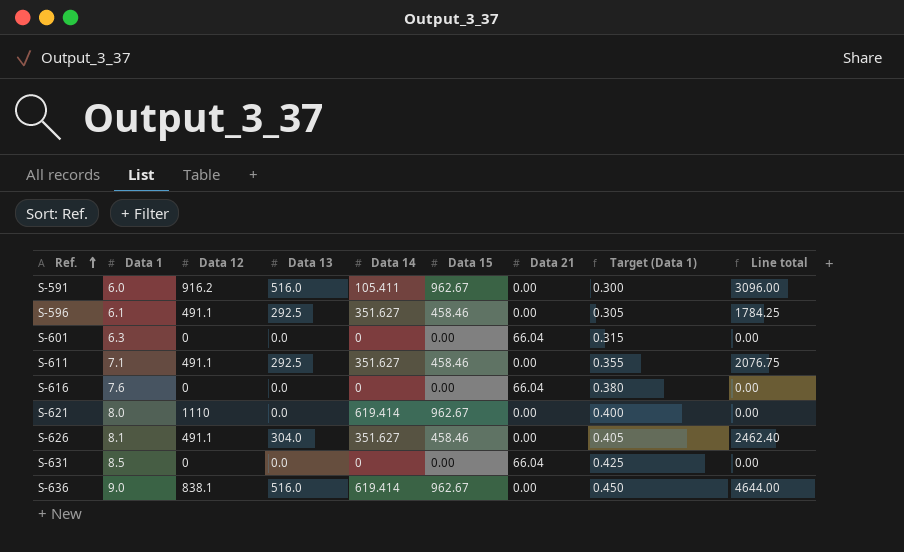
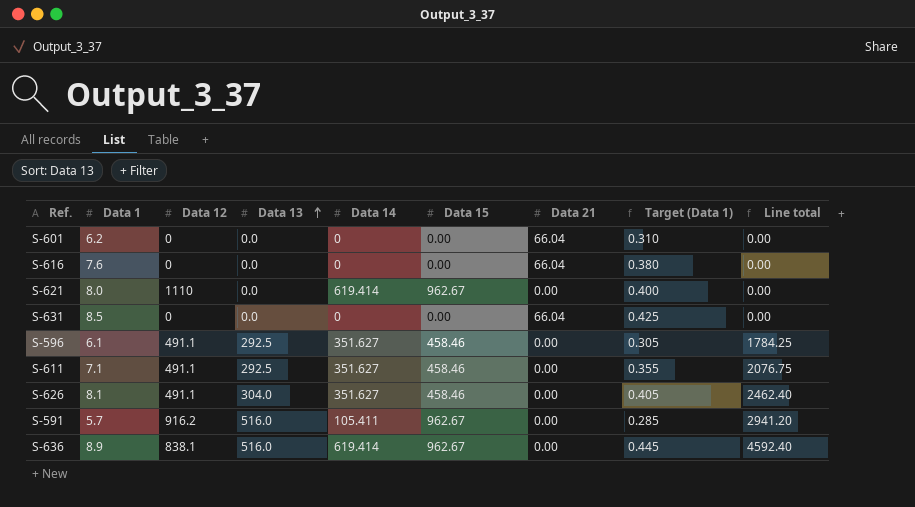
row order: Ref. ascending -> Data 13 ascending
S-601 | Data 1: 6.3 -> 6.2
S-601 | Target (Data 1): 0.315 -> 0.310
S-591 | Data 1: 6.0 -> 5.7
S-591 | Target (Data 1): 0.300 -> 0.285
S-591 | Line total: 3096.00 -> 2941.20
S-636 | Data 1: 9.0 -> 8.9
S-636 | Target (Data 1): 0.450 -> 0.445
S-636 | Line total: 4644.00 -> 4592.40

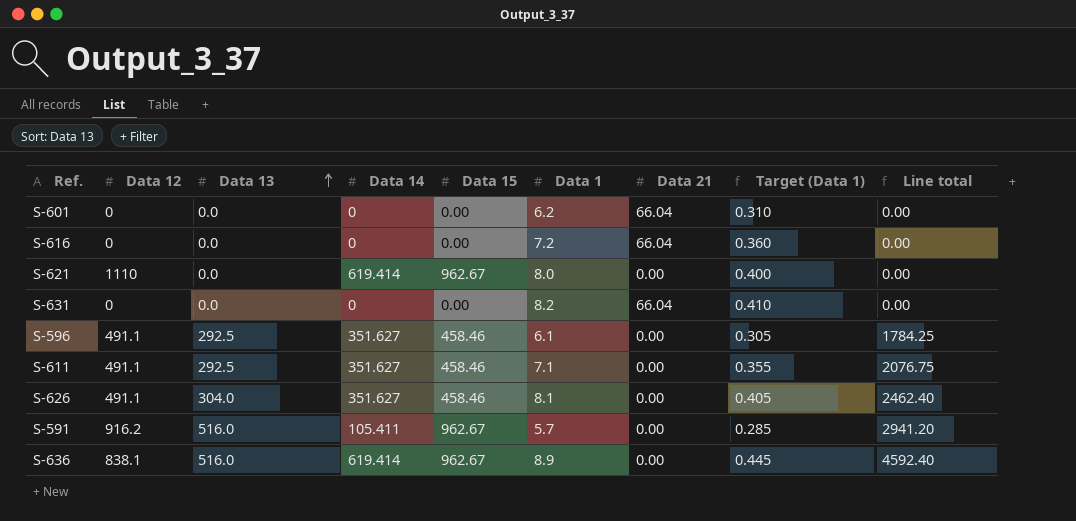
column Data 1 | position: 2 -> 6
S-616 | Data 1: 7.6 -> 7.2
S-616 | Target (Data 1): 0.380 -> 0.360
S-631 | Data 1: 8.5 -> 8.2
S-631 | Target (Data 1): 0.425 -> 0.410

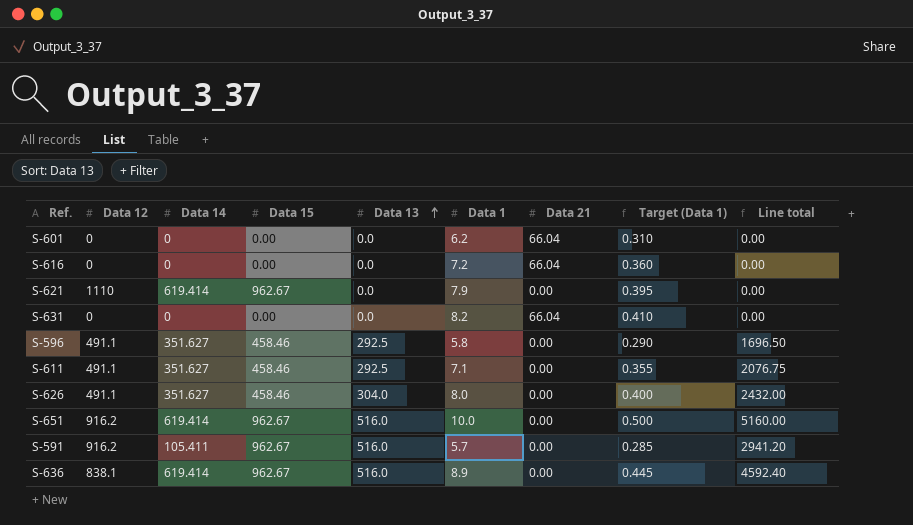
column Data 13 | position: 3 -> 5
S-621 | Data 1: 8.0 -> 7.9
S-621 | Target (Data 1): 0.400 -> 0.395
S-596 | Data 1: 6.1 -> 5.8
S-596 | Target (Data 1): 0.305 -> 0.290
S-596 | Line total: 1784.25 -> 1696.50
S-626 | Data 1: 8.1 -> 8.0
S-626 | Target (Data 1): 0.405 -> 0.400
S-626 | Line total: 2462.40 -> 2432.00
row S-651: none -> 916.2 | 619.414 | 962.67 | 516.0 | 10.0 | 0.00 | 0.500 | 5160.00

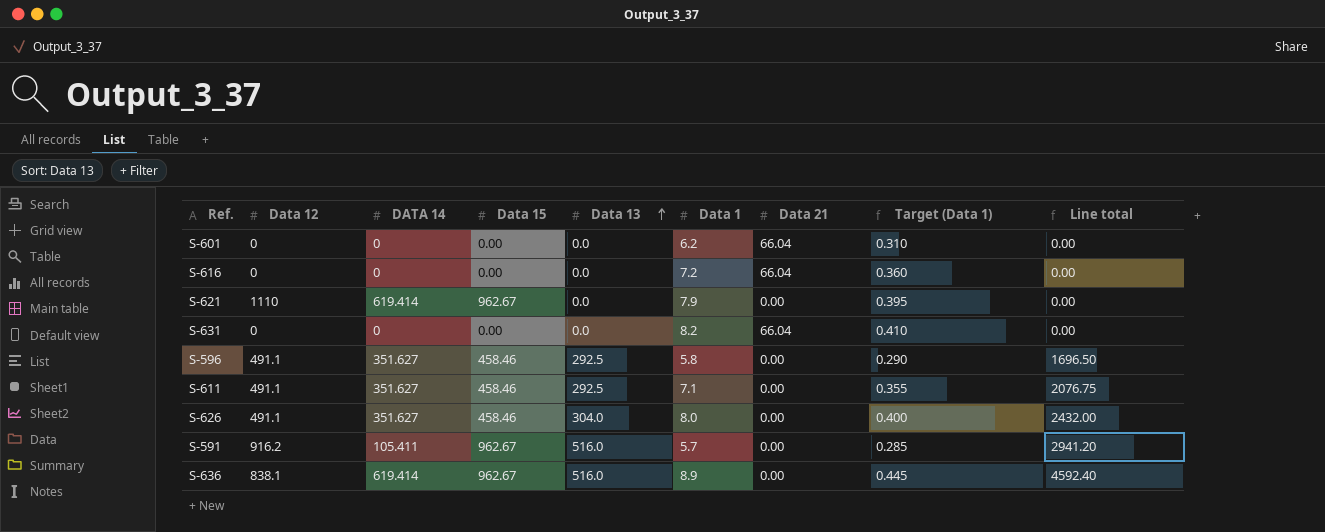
column name: Data 14 -> DATA 14
row S-651: 916.2 | 619.414 | 962.67 | 516.0 | 10.0 | 0.00 | 0.500 | 5160.00 -> none

